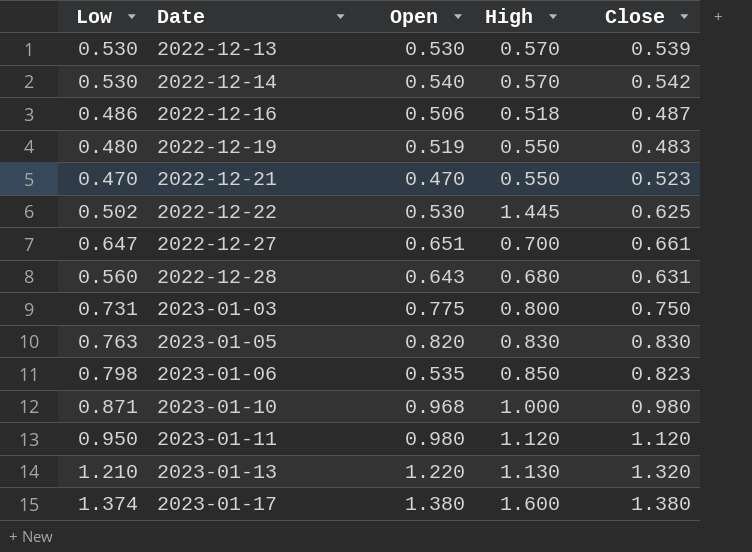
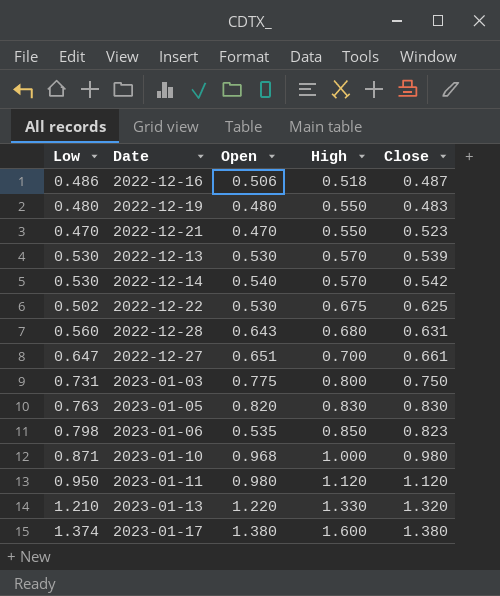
row order: Date ascending -> High ascending
2022-12-19 | Open: 0.519 -> 0.480
2022-12-22 | High: 1.445 -> 0.675
2023-01-13 | High: 1.130 -> 1.330

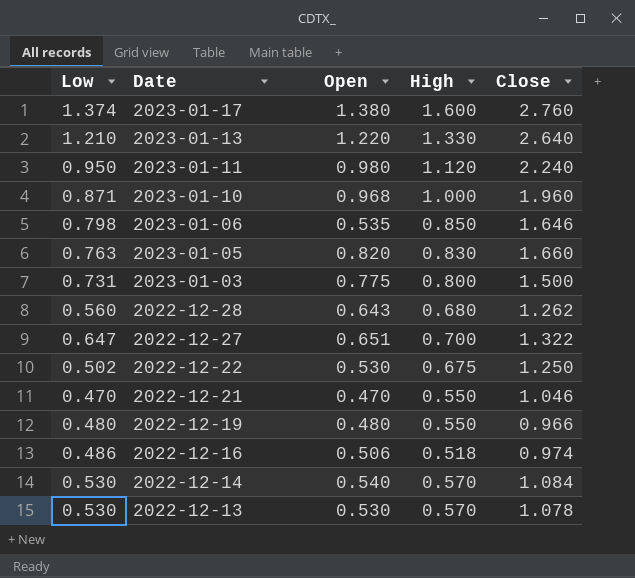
row order: High ascending -> Date descending
2023-01-17 | Close: 1.380 -> 2.760
2023-01-13 | Close: 1.320 -> 2.640
2023-01-11 | Close: 1.120 -> 2.240
2023-01-10 | Close: 0.980 -> 1.960
2023-01-06 | Close: 0.823 -> 1.646
2023-01-05 | Close: 0.830 -> 1.660
2023-01-03 | Close: 0.750 -> 1.500
2022-12-28 | Close: 0.631 -> 1.262
2022-12-27 | Close: 0.661 -> 1.322
2022-12-22 | Close: 0.625 -> 1.250
2022-12-21 | Close: 0.523 -> 1.046
2022-12-19 | Close: 0.483 -> 0.966
2022-12-16 | Close: 0.487 -> 0.974
2022-12-14 | Close: 0.542 -> 1.084
2022-12-13 | Close: 0.539 -> 1.078

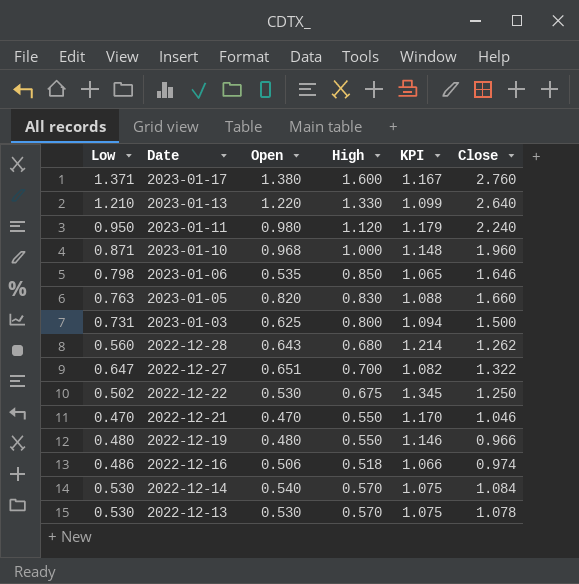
column KPI | formula: none -> [High] / [Low]
2023-01-17 | Low: 1.374 -> 1.371
2023-01-03 | Open: 0.775 -> 0.625

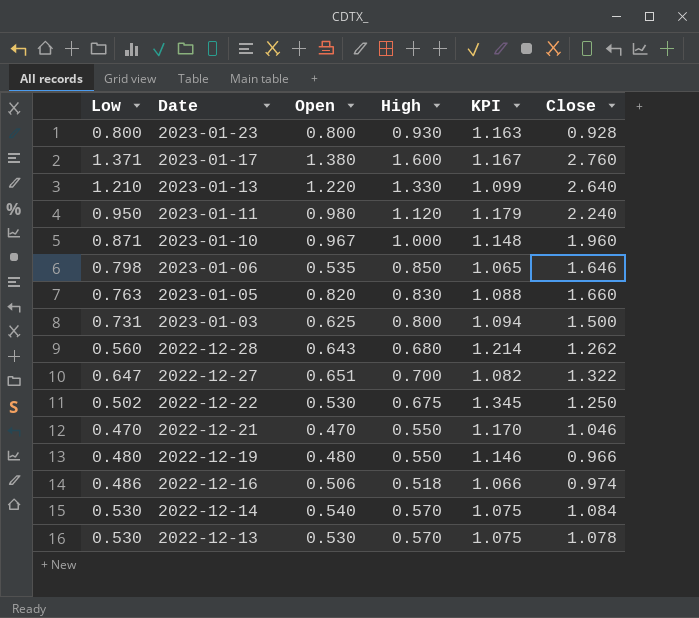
row 2023-01-23: none -> 0.800 | 0.800 | 0.930 | 1.163 | 0.928
2023-01-10 | Open: 0.968 -> 0.967

